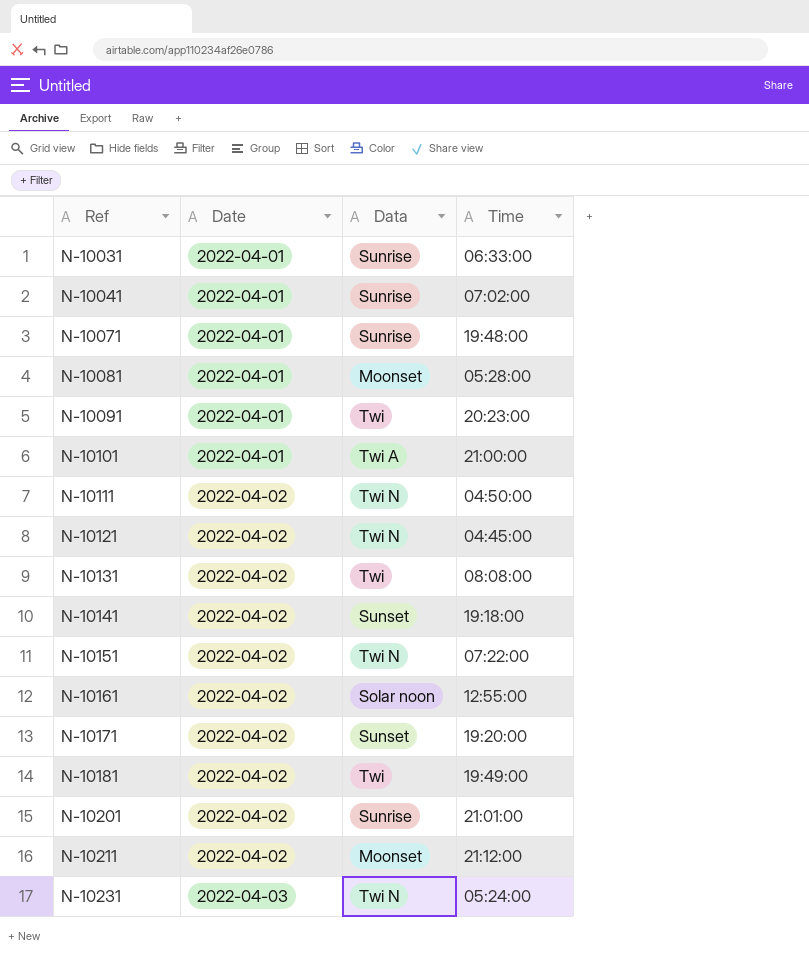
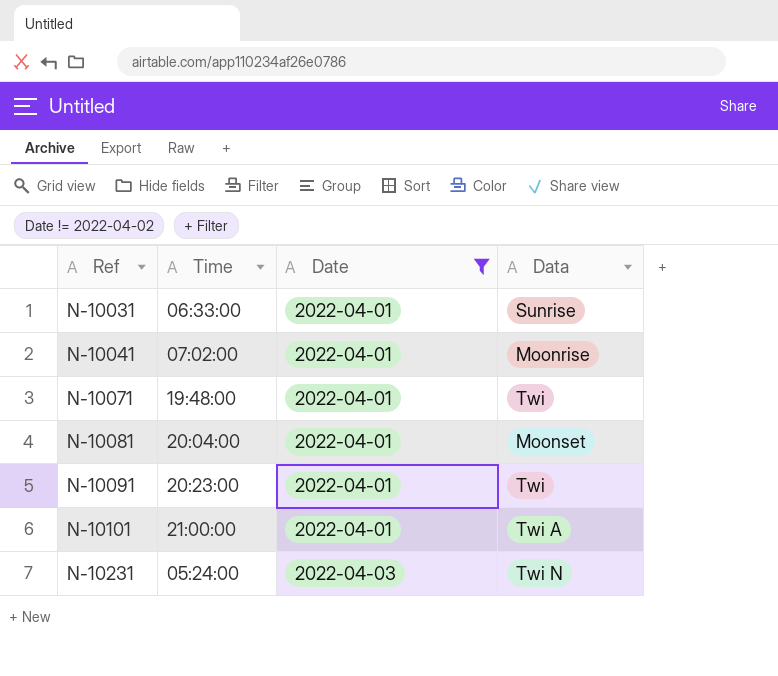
filter: none -> Date != 2022-04-02
column Time | position: 4 -> 2
N-10041 | Data: Sunrise -> Moonrise
N-10071 | Data: Sunrise -> Twi
N-10081 | Time: 05:28:00 -> 20:04:00

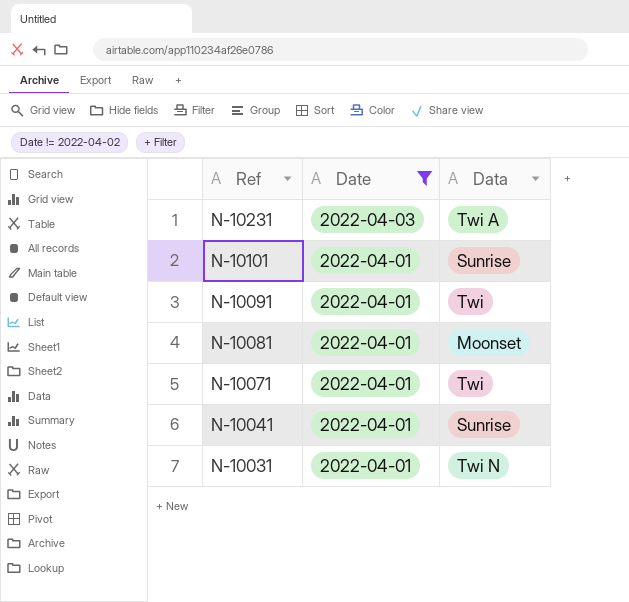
row order: Ref ascending -> Ref descending
column Time | position: 2 -> none
N-10231 | Data: Twi N -> Twi A
N-10101 | Data: Twi A -> Sunrise
N-10041 | Data: Moonrise -> Sunrise
N-10031 | Data: Sunrise -> Twi N

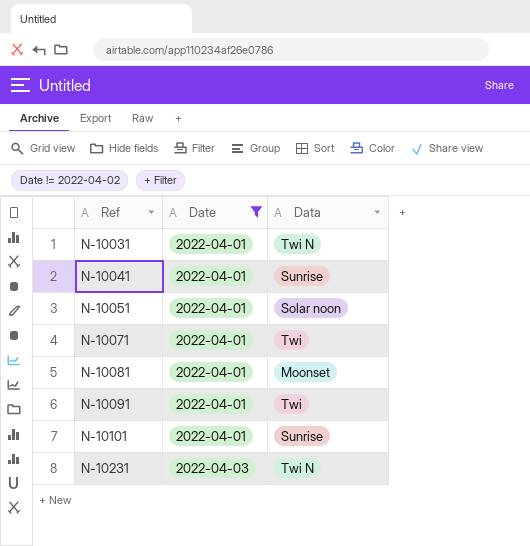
row order: Ref descending -> Ref ascending
row N-10051: none -> 2022-04-01 | Solar noon
N-10231 | Data: Twi A -> Twi N

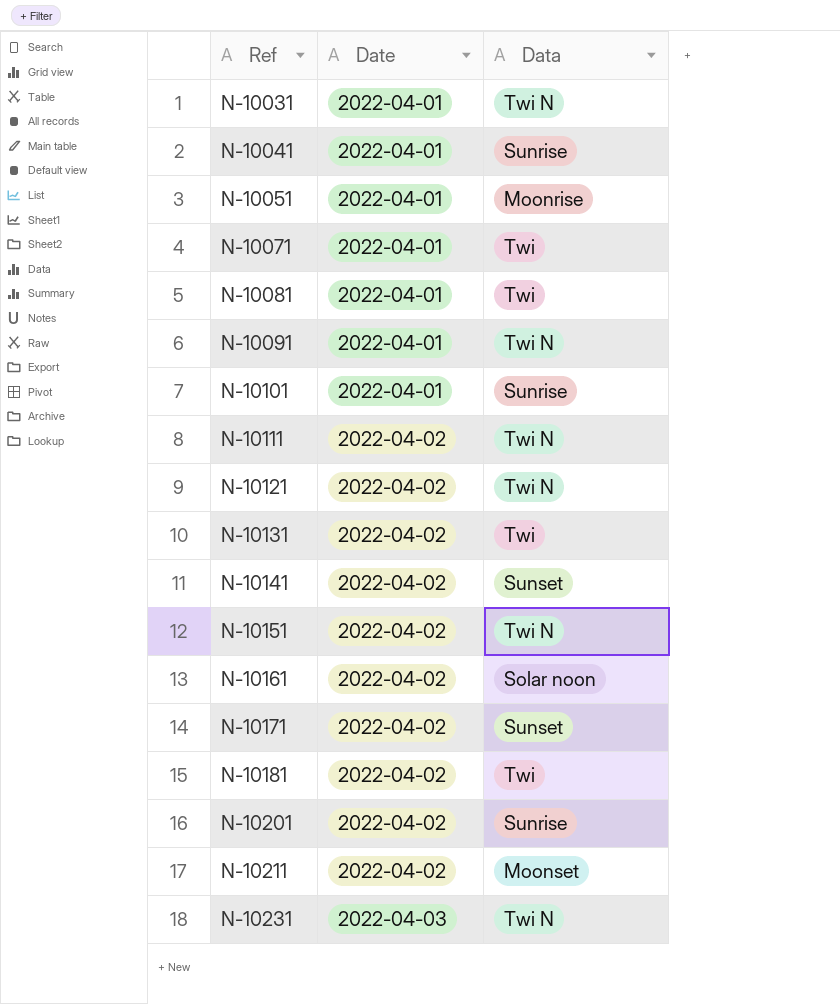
filter: Date != 2022-04-02 -> none
N-10051 | Data: Solar noon -> Moonrise
N-10081 | Data: Moonset -> Twi
N-10091 | Data: Twi -> Twi N

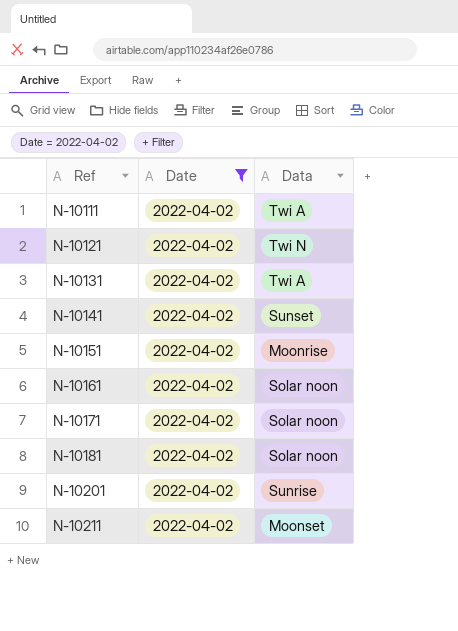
filter: none -> Date = 2022-04-02
N-10111 | Data: Twi N -> Twi A
N-10131 | Data: Twi -> Twi A
N-10151 | Data: Twi N -> Moonrise
N-10171 | Data: Sunset -> Solar noon
N-10181 | Data: Twi -> Solar noon

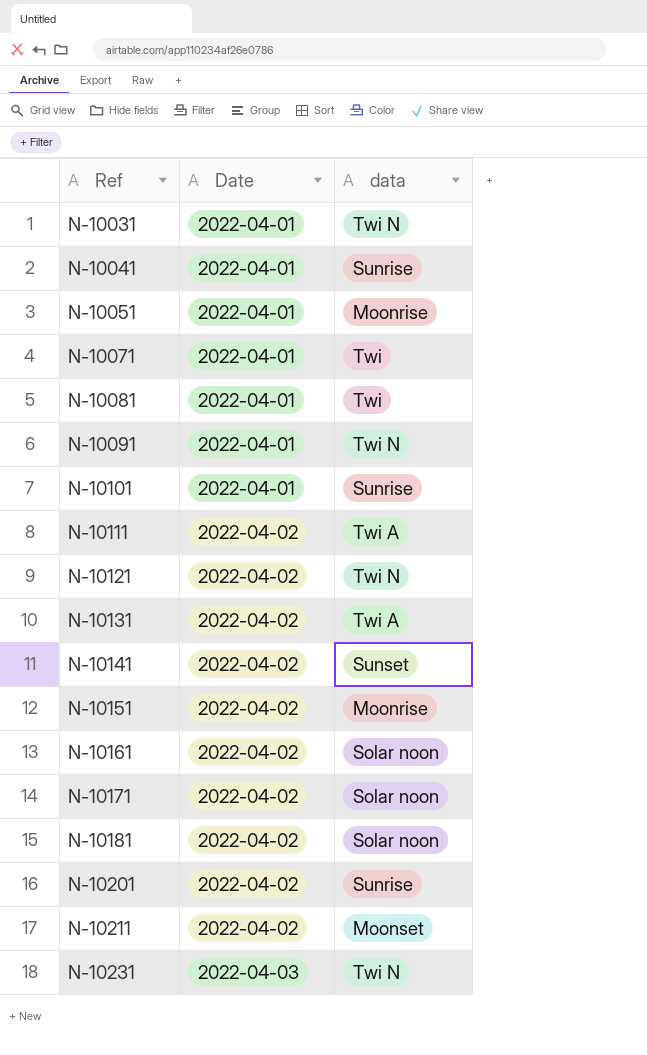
filter: Date = 2022-04-02 -> none
column name: Data -> data

